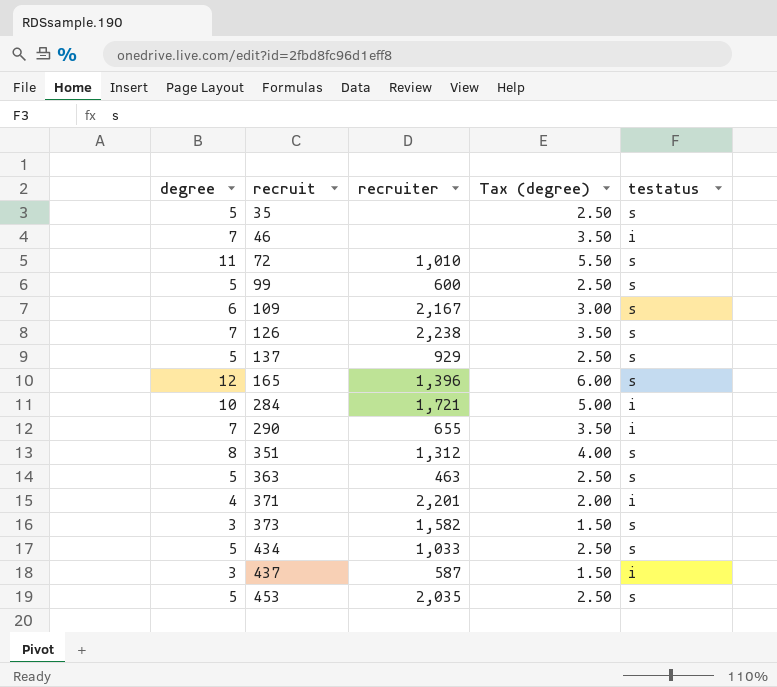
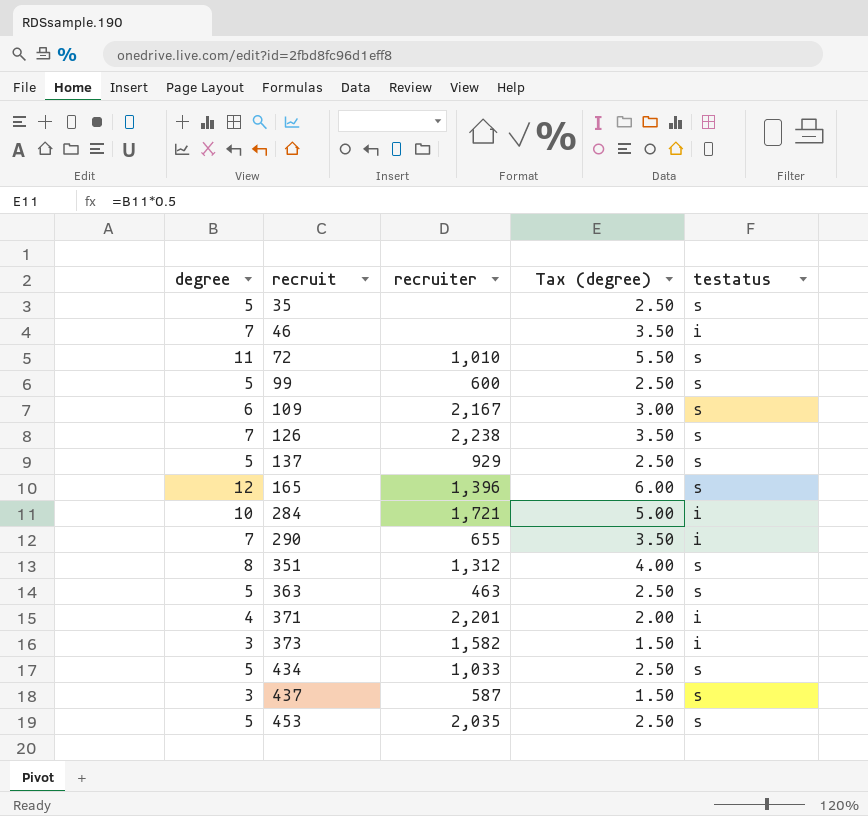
373 | testatus: s -> i
437 | testatus: i -> s

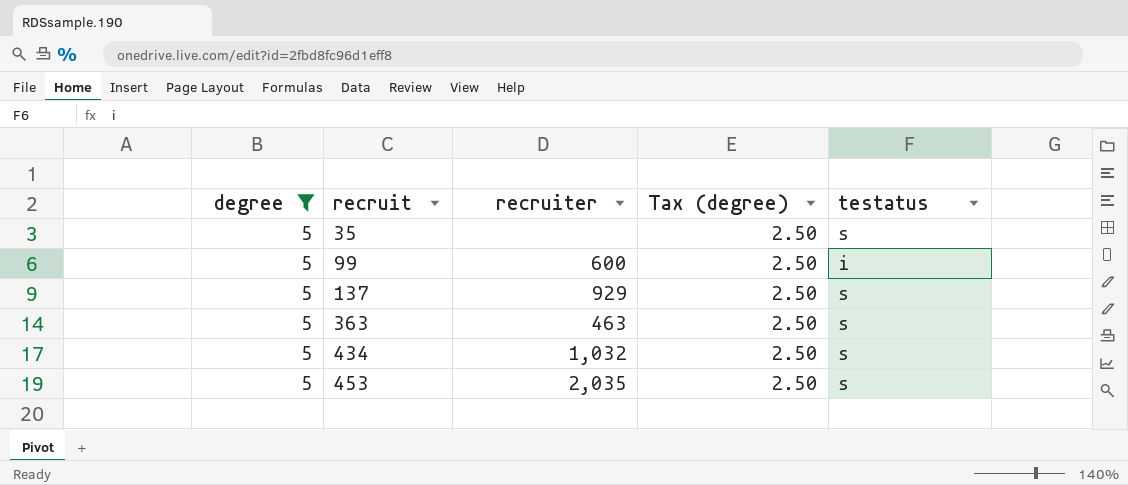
filter: none -> degree = 5
99 | testatus: s -> i
434 | recruiter: 1,033 -> 1,032

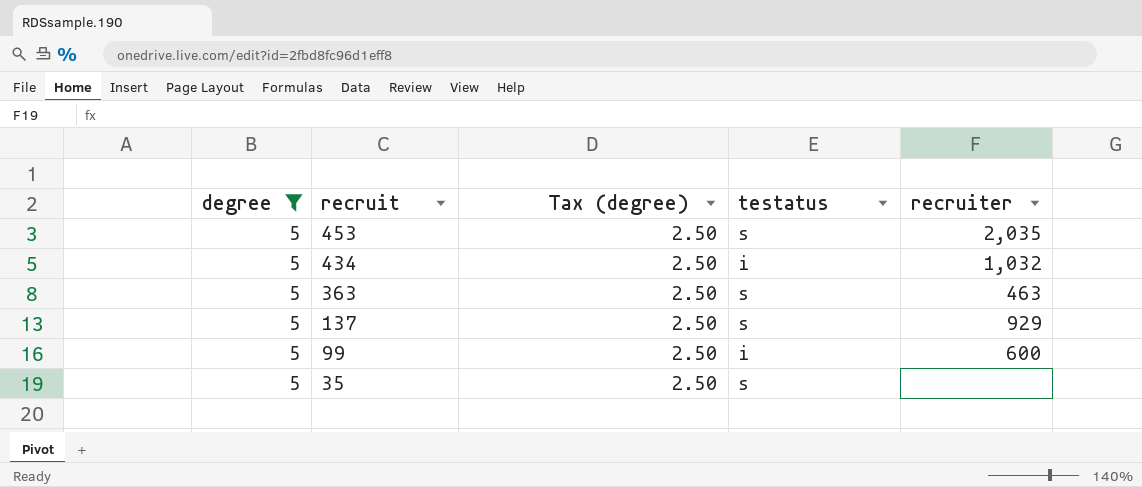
row order: recruit ascending -> recruit descending
column recruiter | position: 3 -> 5
434 | testatus: s -> i

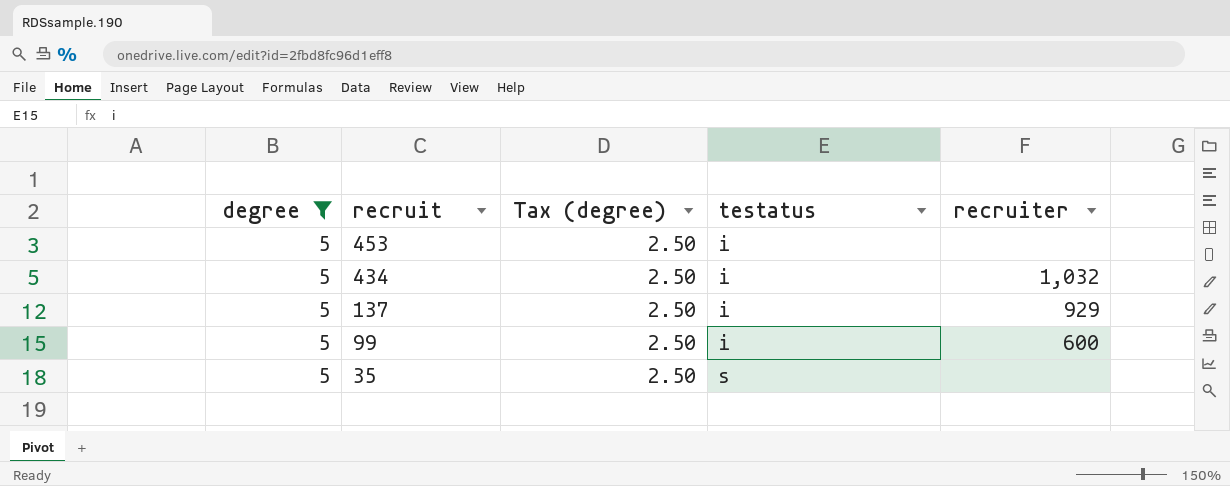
row 363: 5 | 2.50 | s | 463 -> none
453 | testatus: s -> i
453 | recruiter: 2,035 -> none
137 | testatus: s -> i

